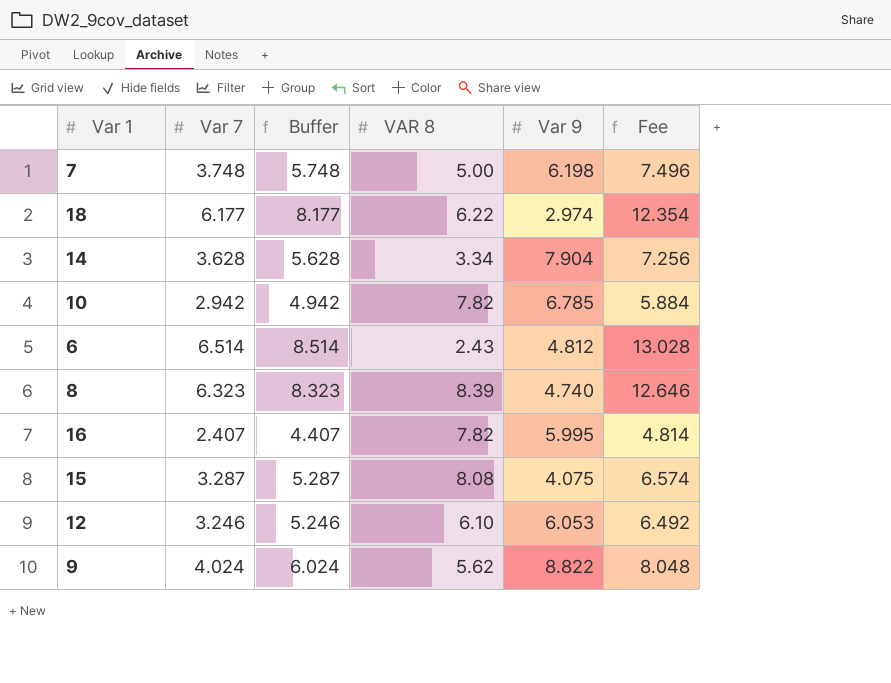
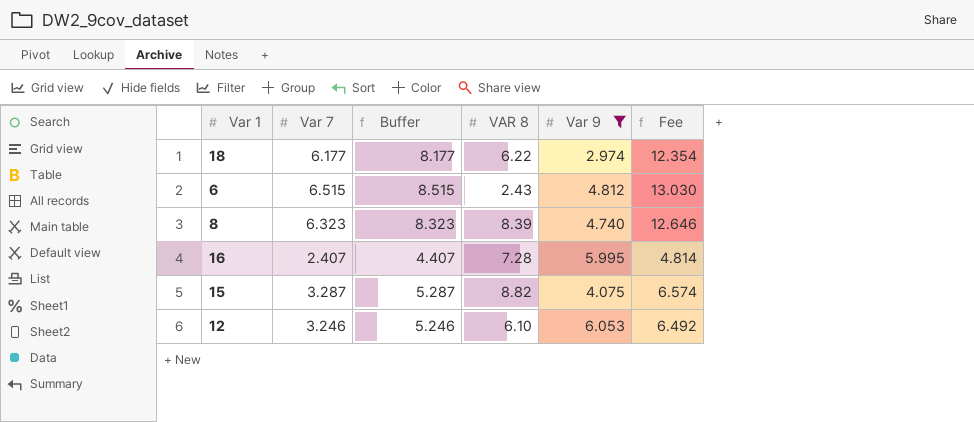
filter: none -> Var 9 <= 6.053
6 | Var 7: 6.514 -> 6.515
6 | Buffer: 8.514 -> 8.515
6 | Fee: 13.028 -> 13.030
16 | VAR 8: 7.82 -> 7.28
15 | VAR 8: 8.08 -> 8.82

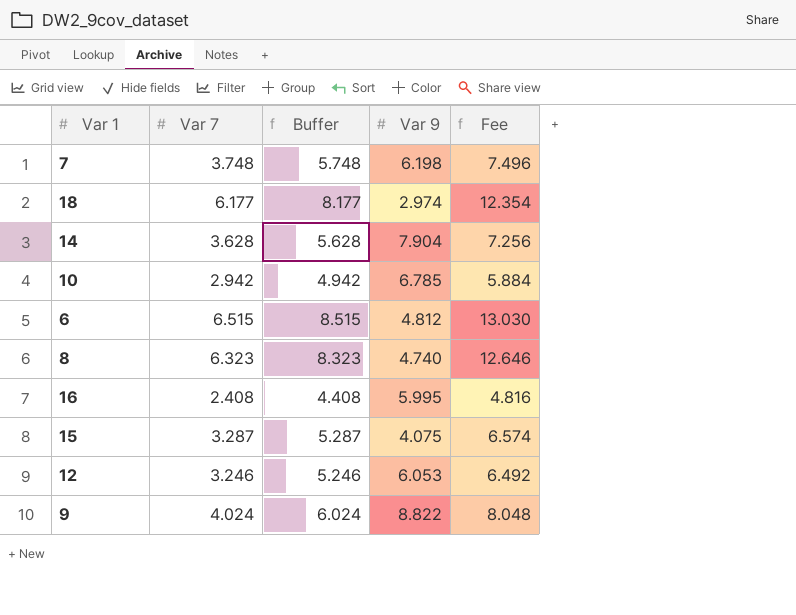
filter: Var 9 <= 6.053 -> none
column VAR 8 | position: 4 -> none
16 | Var 7: 2.407 -> 2.408
16 | Buffer: 4.407 -> 4.408
16 | Fee: 4.814 -> 4.816

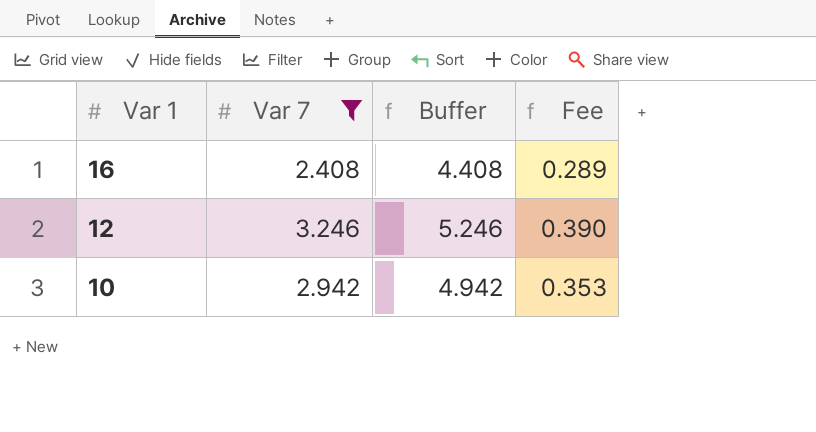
filter: none -> Var 7 <= 3.246
row order: none -> Var 1 descending
column Var 9 | position: 4 -> none
column Fee | formula: [Var 7] * 2 -> [Var 7] * 0.12

